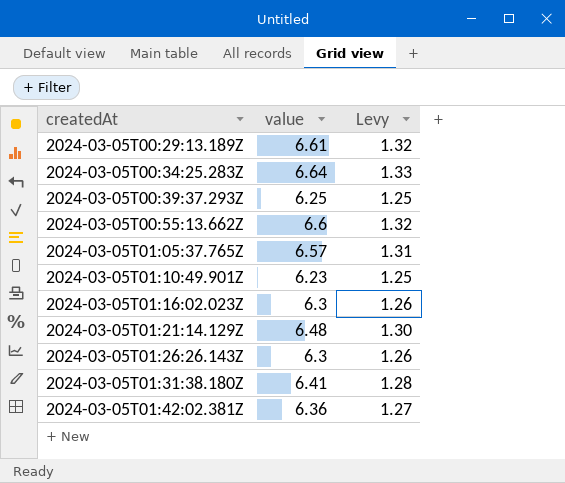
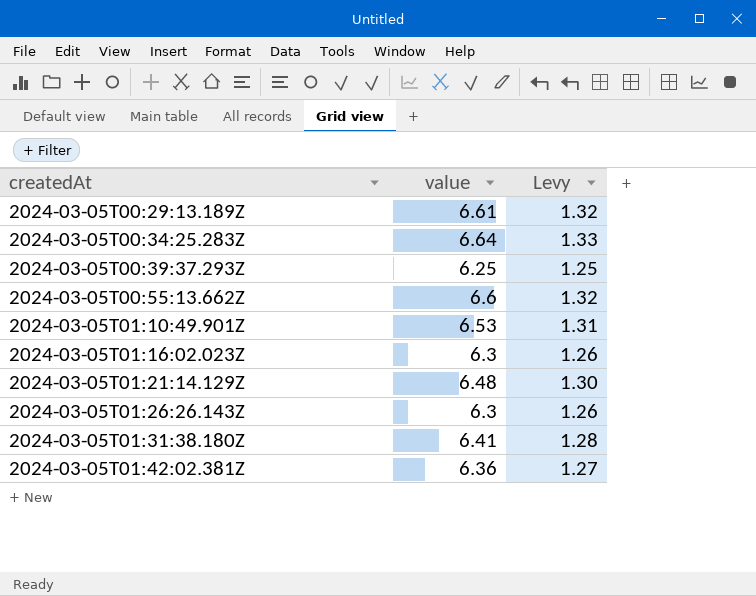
row 2024-03-05T01:05:37.765Z: 6.57 | 1.31 -> none
2024-03-05T01:10:49.901Z | value: 6.23 -> 6.53
2024-03-05T01:10:49.901Z | Levy: 1.25 -> 1.31

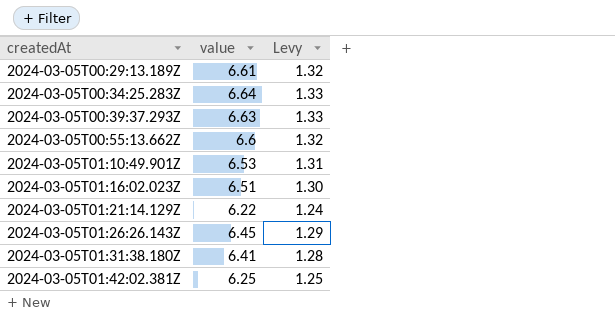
2024-03-05T00:39:37.293Z | value: 6.25 -> 6.63
2024-03-05T00:39:37.293Z | Levy: 1.25 -> 1.33
2024-03-05T01:16:02.023Z | value: 6.3 -> 6.51
2024-03-05T01:16:02.023Z | Levy: 1.26 -> 1.30
2024-03-05T01:21:14.129Z | value: 6.48 -> 6.22
2024-03-05T01:21:14.129Z | Levy: 1.30 -> 1.24
2024-03-05T01:26:26.143Z | value: 6.3 -> 6.45
2024-03-05T01:26:26.143Z | Levy: 1.26 -> 1.29
2024-03-05T01:42:02.381Z | value: 6.36 -> 6.25
2024-03-05T01:42:02.381Z | Levy: 1.27 -> 1.25

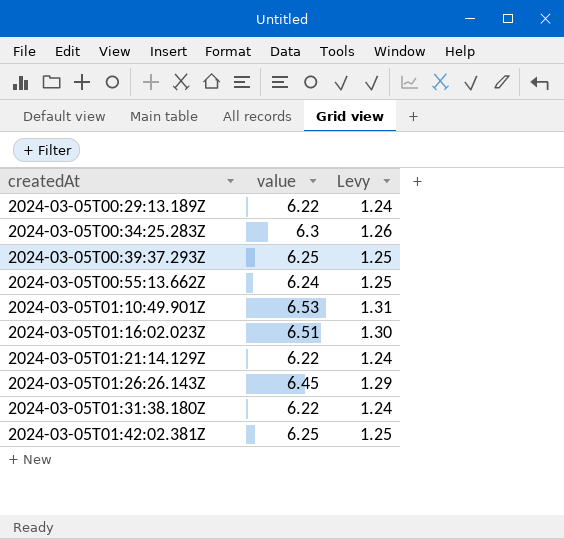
2024-03-05T00:29:13.189Z | value: 6.61 -> 6.22
2024-03-05T00:29:13.189Z | Levy: 1.32 -> 1.24
2024-03-05T00:34:25.283Z | value: 6.64 -> 6.3
2024-03-05T00:34:25.283Z | Levy: 1.33 -> 1.26
2024-03-05T00:39:37.293Z | value: 6.63 -> 6.25
2024-03-05T00:39:37.293Z | Levy: 1.33 -> 1.25
2024-03-05T00:55:13.662Z | value: 6.6 -> 6.24
2024-03-05T00:55:13.662Z | Levy: 1.32 -> 1.25
2024-03-05T01:31:38.180Z | value: 6.41 -> 6.22
2024-03-05T01:31:38.180Z | Levy: 1.28 -> 1.24

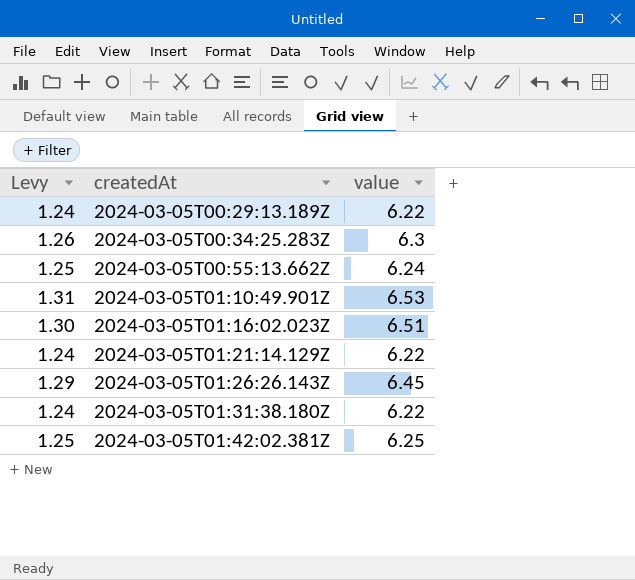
column Levy | position: 3 -> 1
row 2024-03-05T00:39:37.293Z: 6.25 | 1.25 -> none

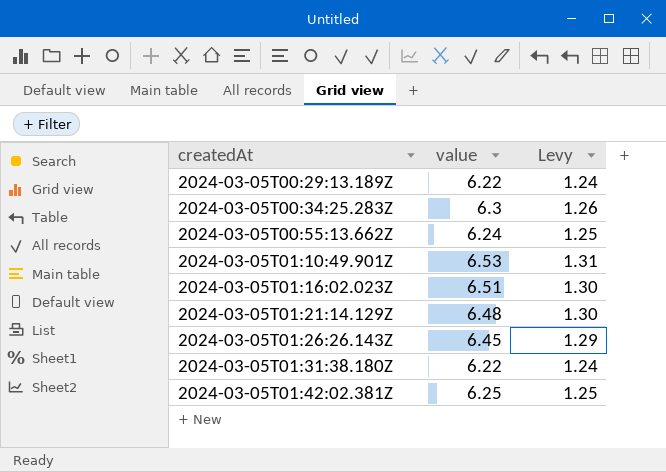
column Levy | position: 1 -> 3
2024-03-05T01:21:14.129Z | value: 6.22 -> 6.48
2024-03-05T01:21:14.129Z | Levy: 1.24 -> 1.30

